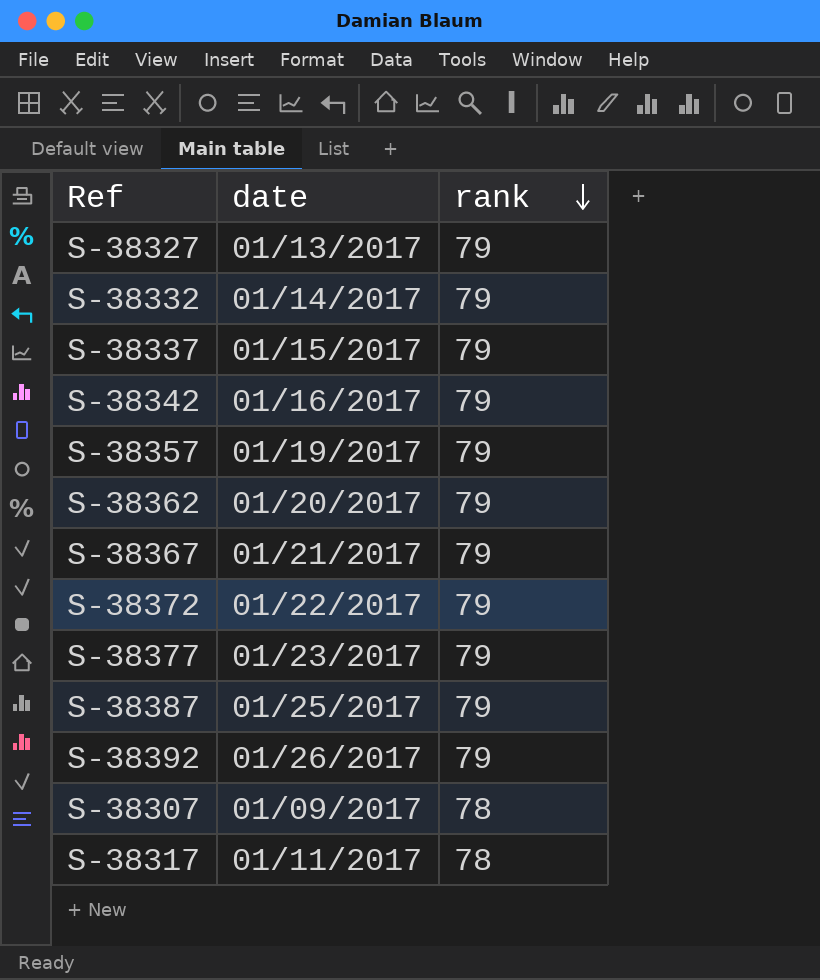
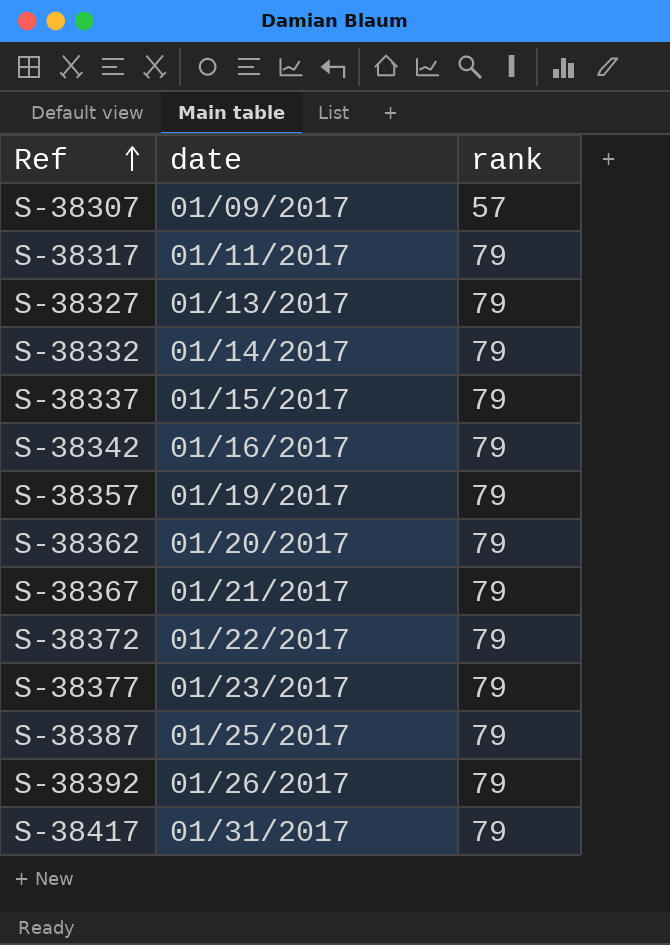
row order: rank descending -> Ref ascending
S-38307 | rank: 78 -> 57
S-38317 | rank: 78 -> 79
row S-38417: none -> 01/31/2017 | 79

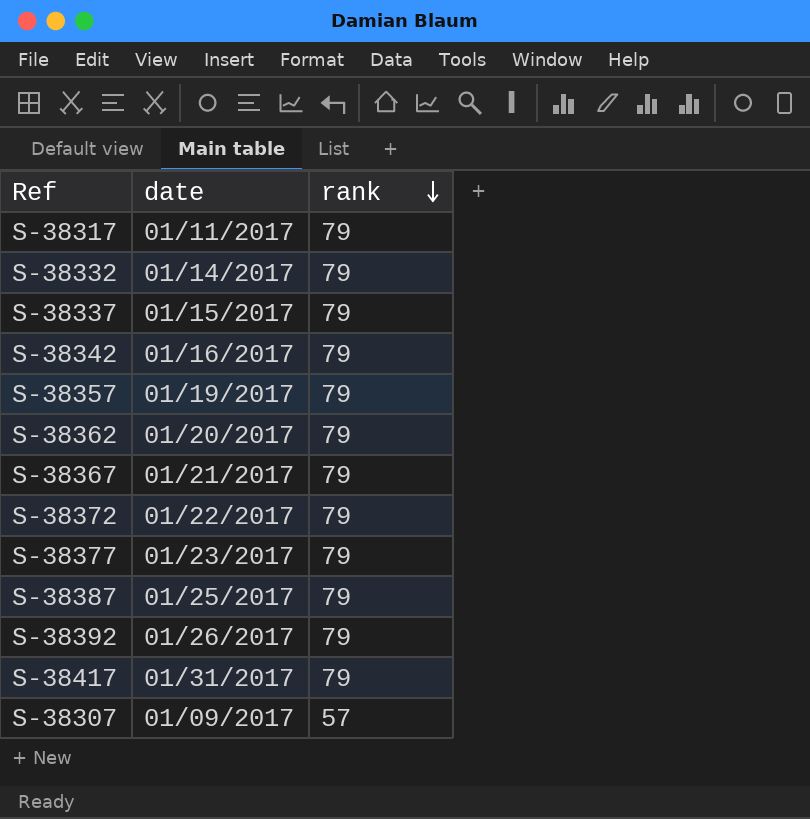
row order: Ref ascending -> rank descending
row S-38327: 01/13/2017 | 79 -> none

